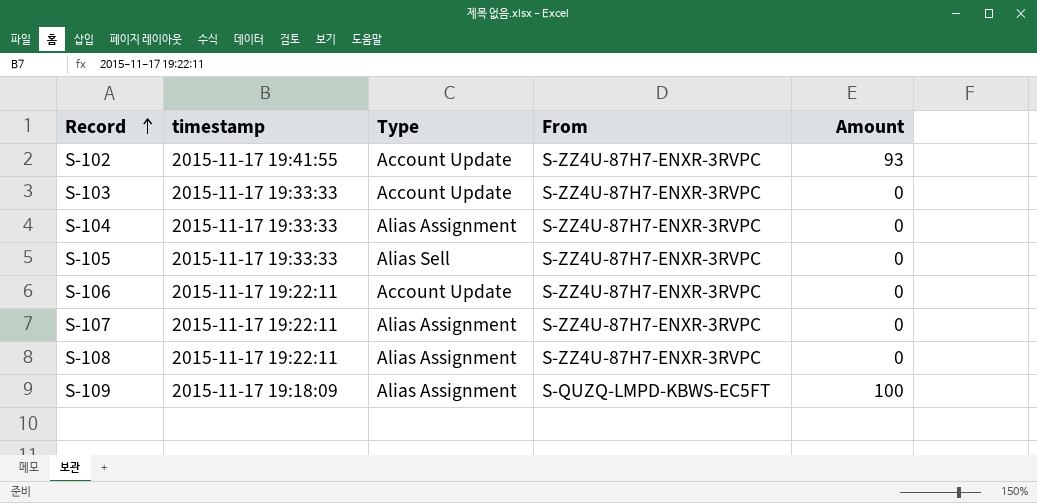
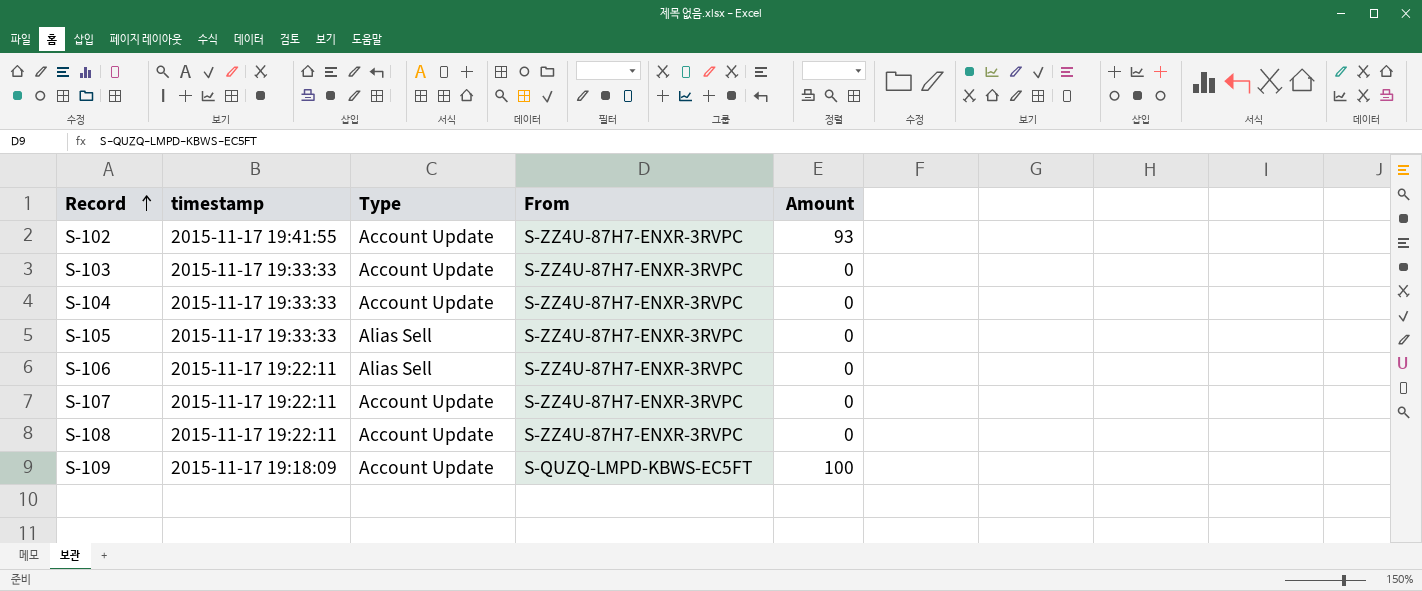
S-104 | Type: Alias Assignment -> Account Update
S-106 | Type: Account Update -> Alias Sell
S-107 | Type: Alias Assignment -> Account Update
S-108 | Type: Alias Assignment -> Account Update
S-109 | Type: Alias Assignment -> Account Update

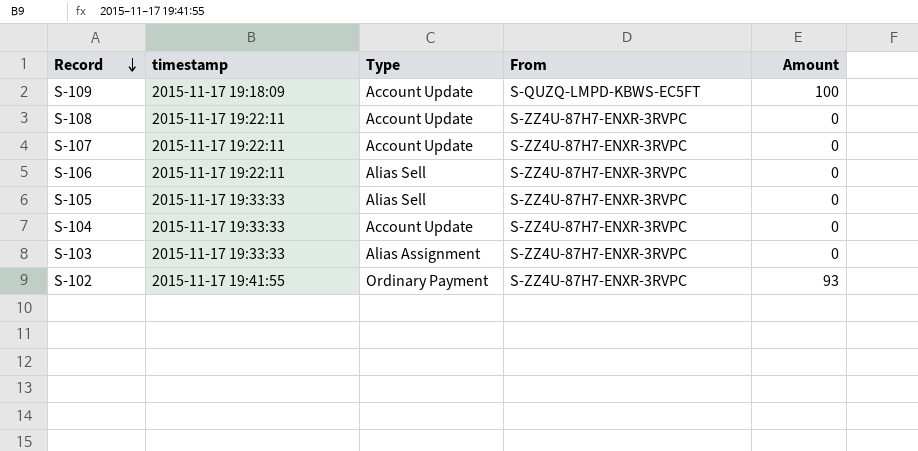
row order: Record ascending -> Record descending
S-103 | Type: Account Update -> Alias Assignment
S-102 | Type: Account Update -> Ordinary Payment

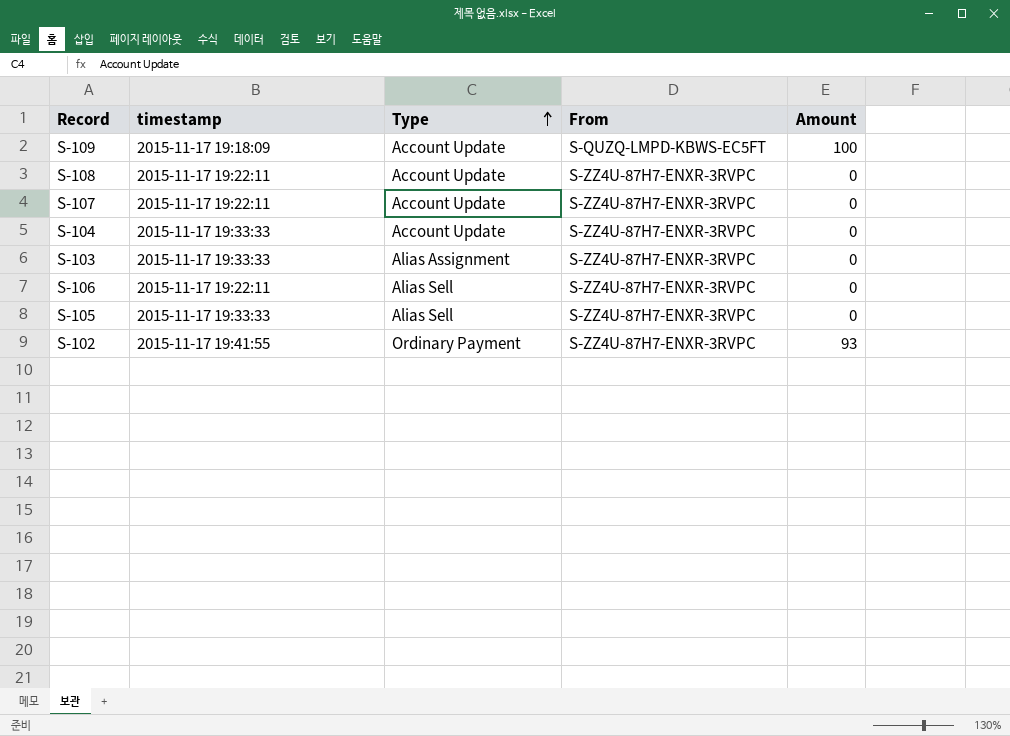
row order: Record descending -> Type ascending

